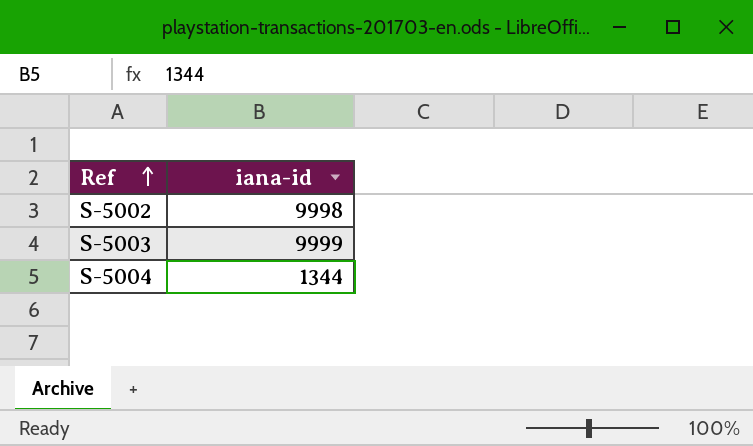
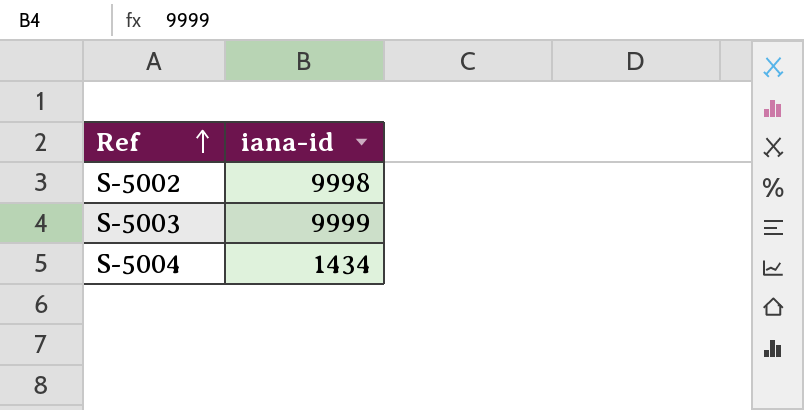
S-5004 | iana-id: 1344 -> 1434

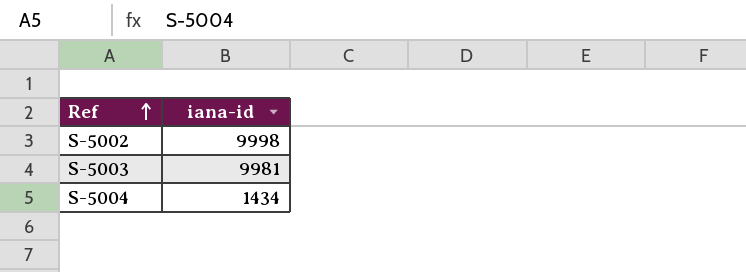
S-5003 | iana-id: 9999 -> 9981

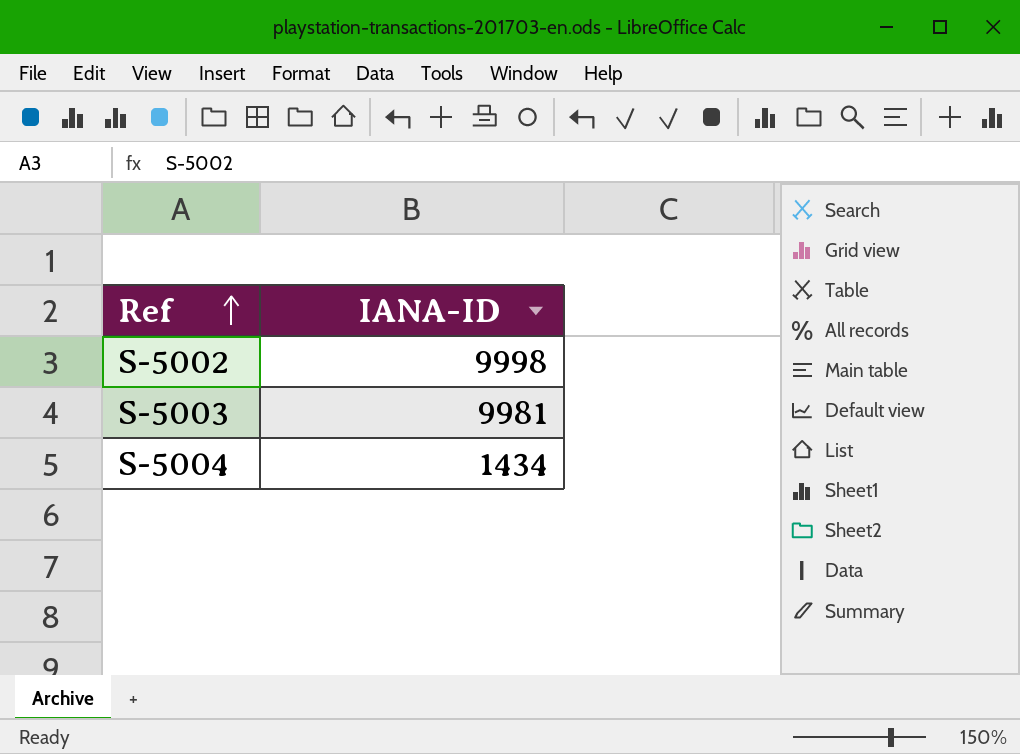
column name: iana-id -> IANA-ID

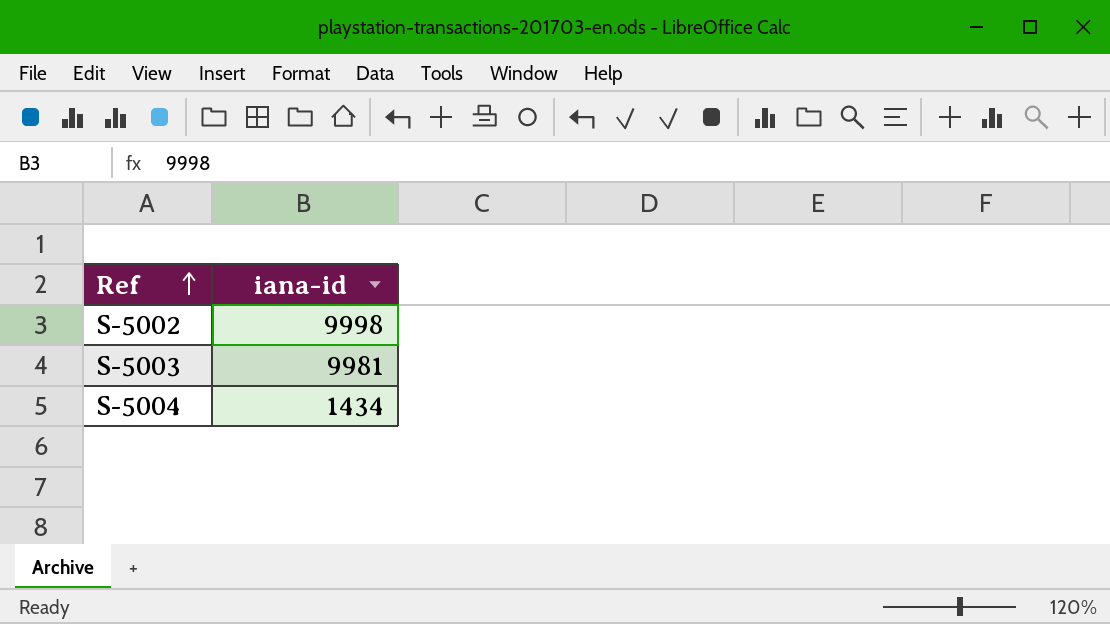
column name: IANA-ID -> iana-id

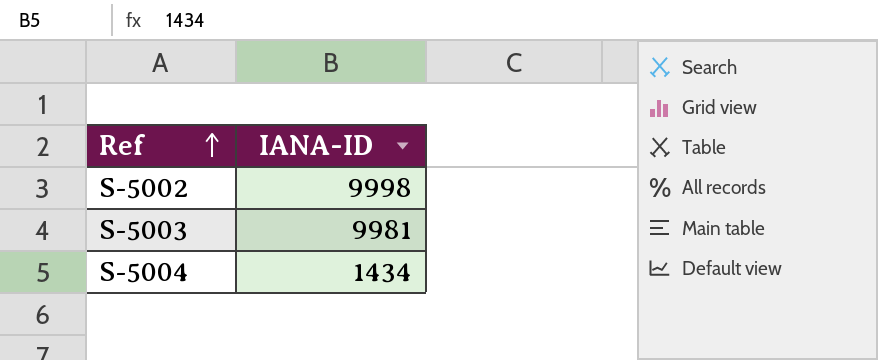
column name: iana-id -> IANA-ID

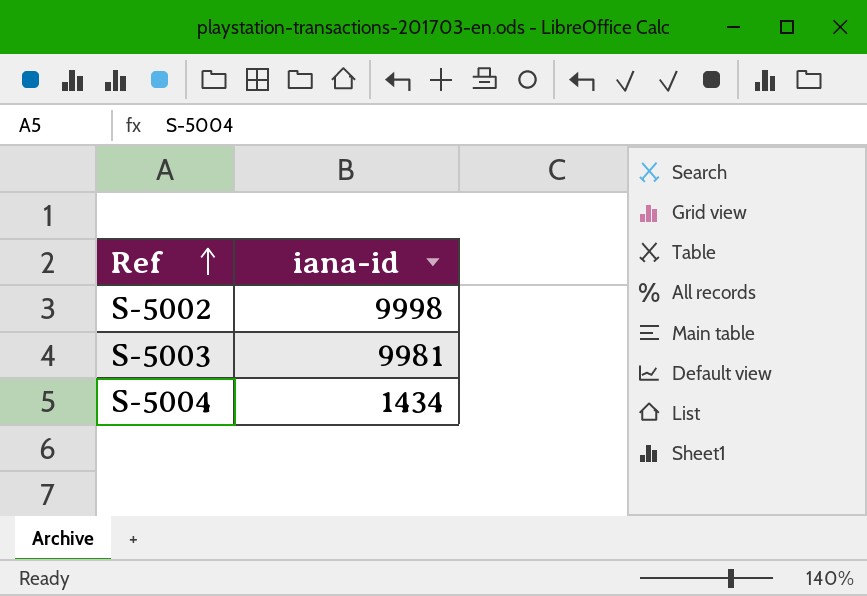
column name: IANA-ID -> iana-id

